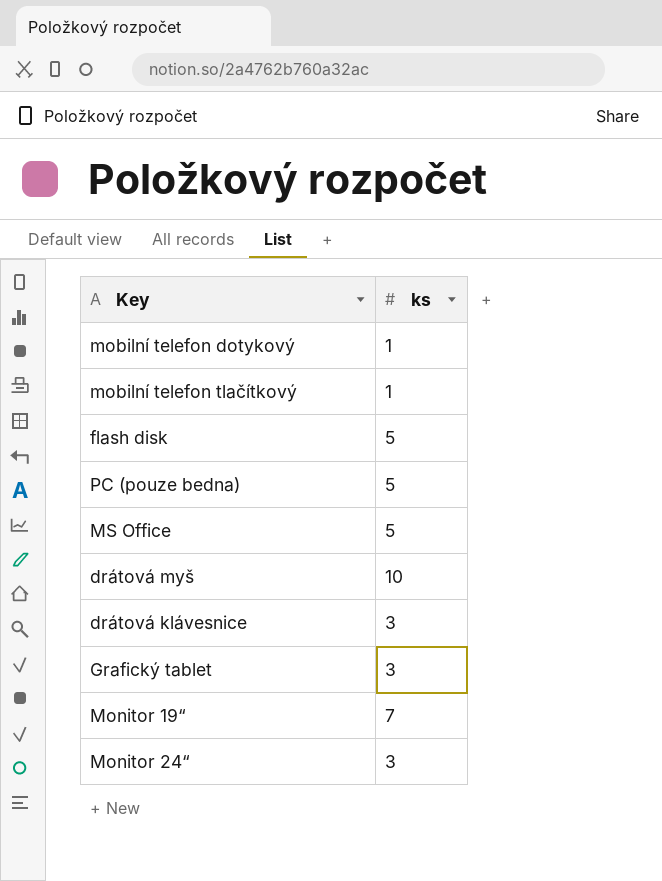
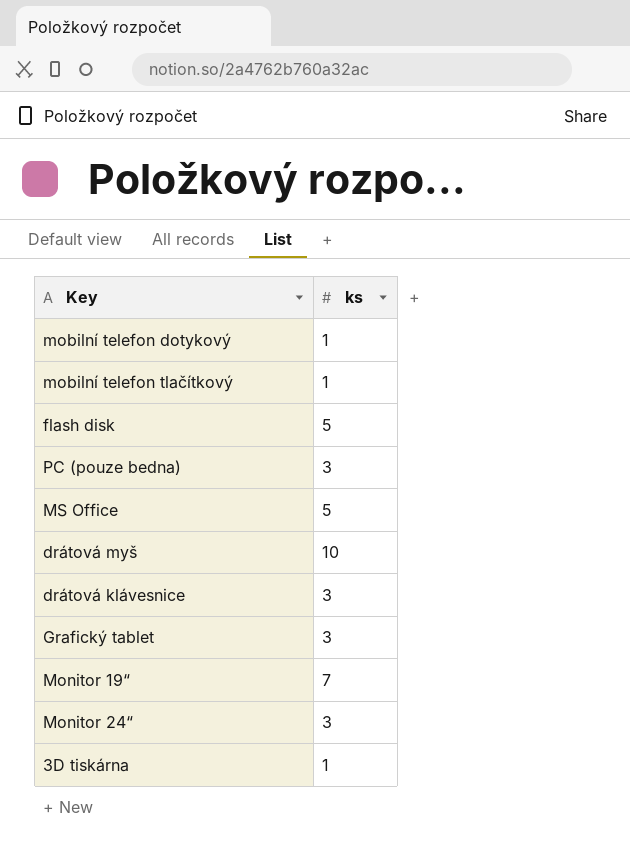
PC (pouze bedna) | ks: 5 -> 3
row 3D tiskárna: none -> 1

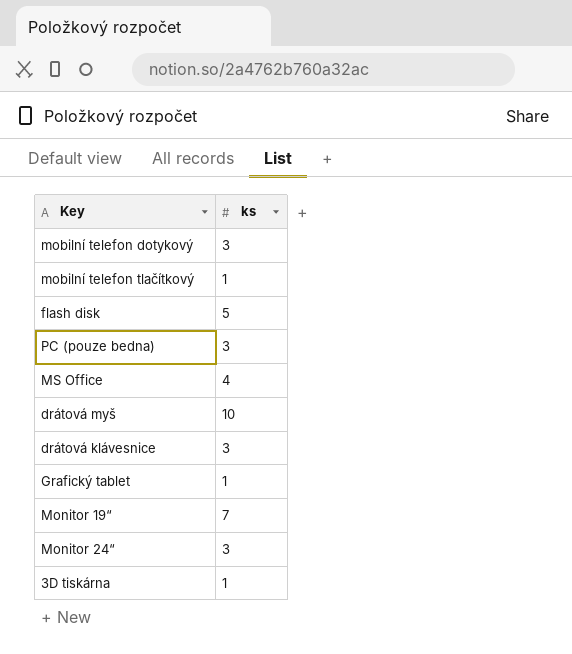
mobilní telefon dotykový | ks: 1 -> 3
MS Office | ks: 5 -> 4
Grafický tablet | ks: 3 -> 1

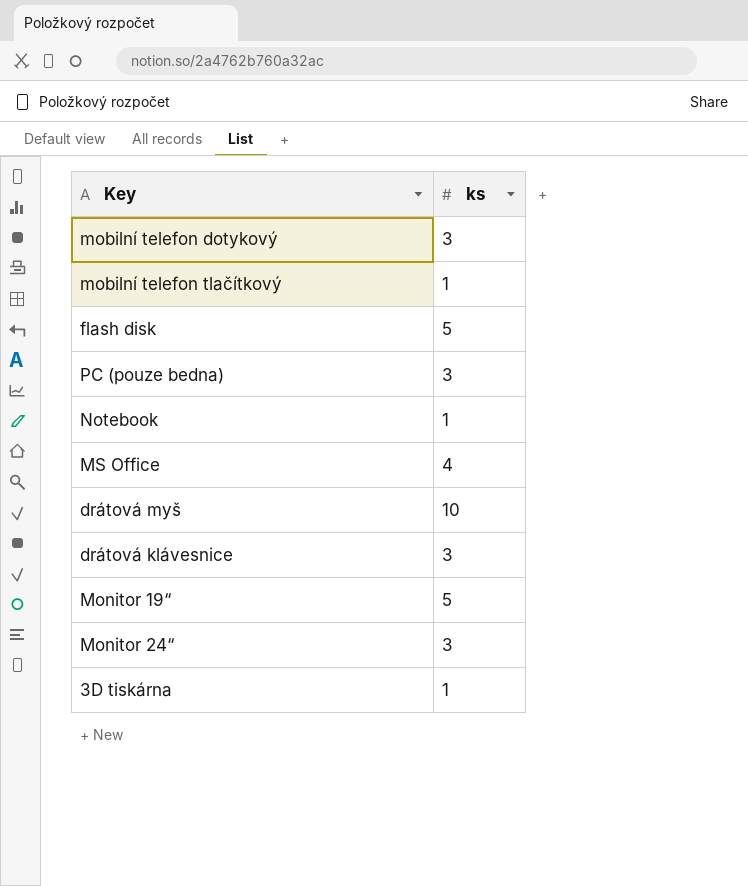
row Grafický tablet: 1 -> none
row Notebook: none -> 1
Monitor 19“ | ks: 7 -> 5

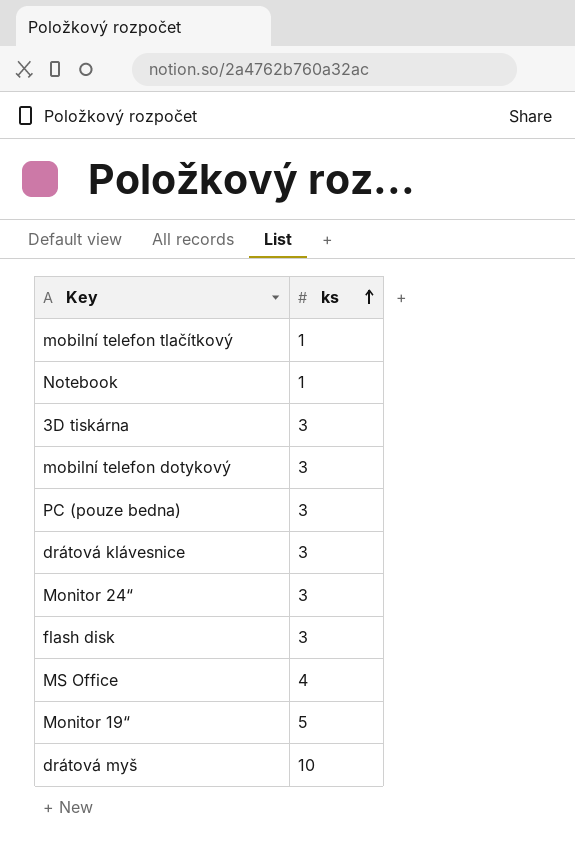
row order: none -> ks ascending
3D tiskárna | ks: 1 -> 3
flash disk | ks: 5 -> 3

